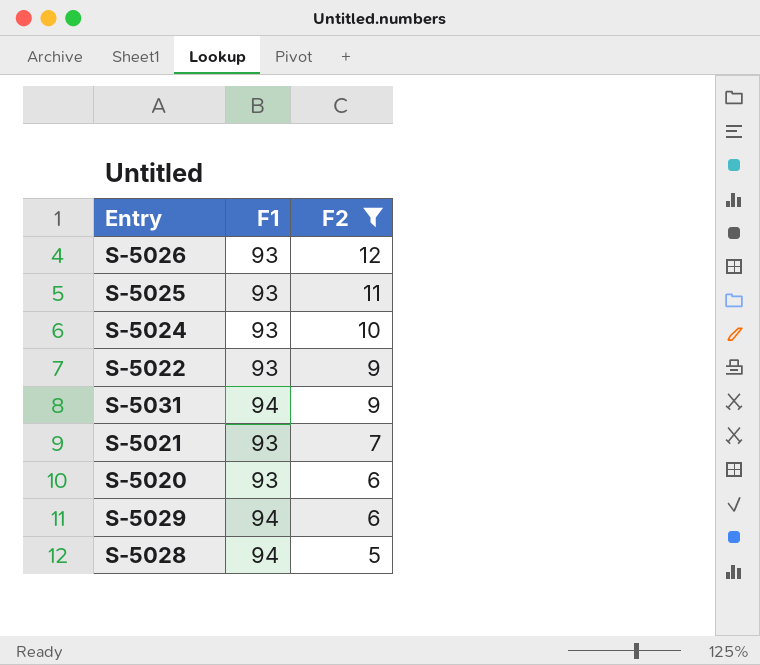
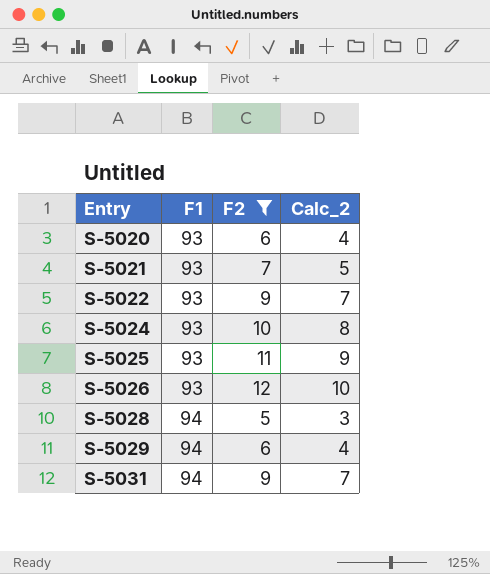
row order: F2 descending -> Entry ascending
column Calc_2 | formula: none -> [F2] - 2

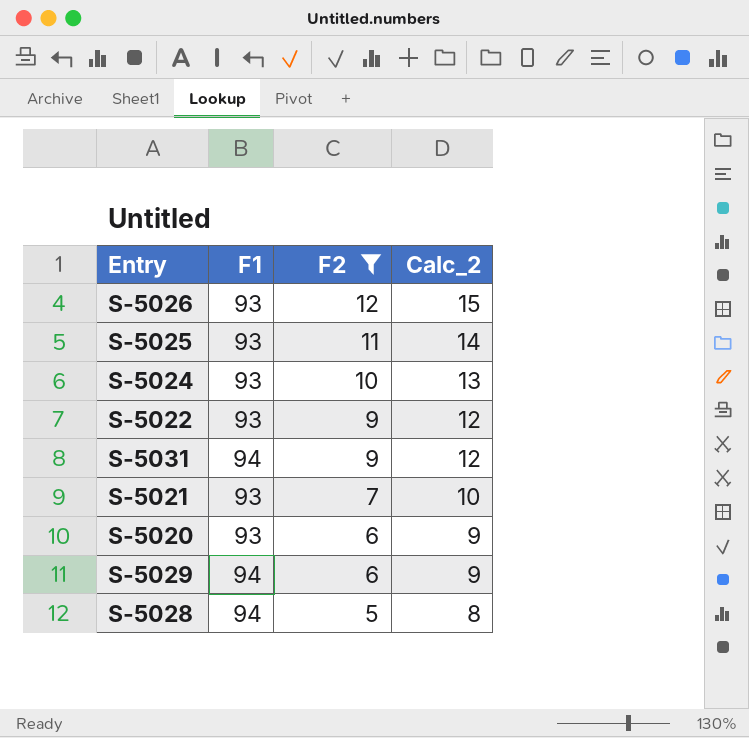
row order: Entry ascending -> F2 descending
column Calc_2 | formula: [F2] - 2 -> [F2] + 3

